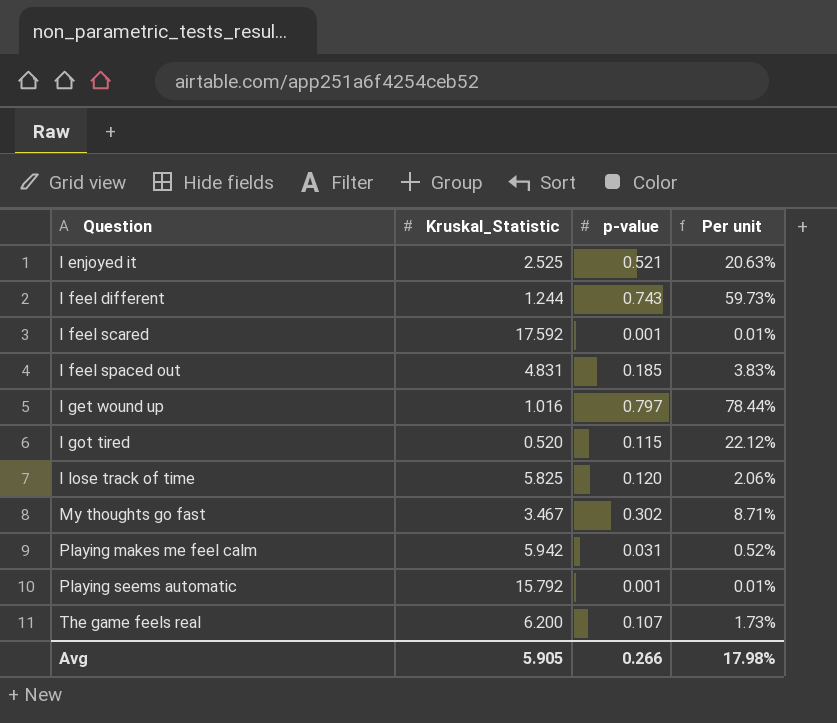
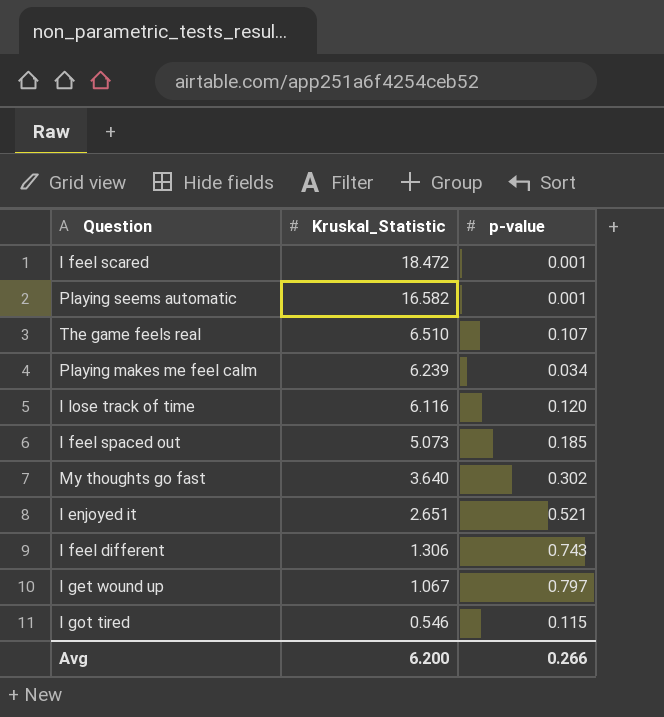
row order: Question ascending -> Kruskal_Statistic descending
column Per unit | formula: [p-value] / [Kruskal_Statistic] -> none
I feel scared | Kruskal_Statistic: 17.592 -> 18.472
Playing seems automatic | Kruskal_Statistic: 15.792 -> 16.582
The game feels real | Kruskal_Statistic: 6.200 -> 6.510
Playing makes me feel calm | Kruskal_Statistic: 5.942 -> 6.239
Playing makes me feel calm | p-value: 0.031 -> 0.034
I lose track of time | Kruskal_Statistic: 5.825 -> 6.116
I feel spaced out | Kruskal_Statistic: 4.831 -> 5.073
My thoughts go fast | Kruskal_Statistic: 3.467 -> 3.640
I enjoyed it | Kruskal_Statistic: 2.525 -> 2.651
I feel different | Kruskal_Statistic: 1.244 -> 1.306
I get wound up | Kruskal_Statistic: 1.016 -> 1.067
I got tired | Kruskal_Statistic: 0.520 -> 0.546
Avg | Kruskal_Statistic: 5.905 -> 6.200

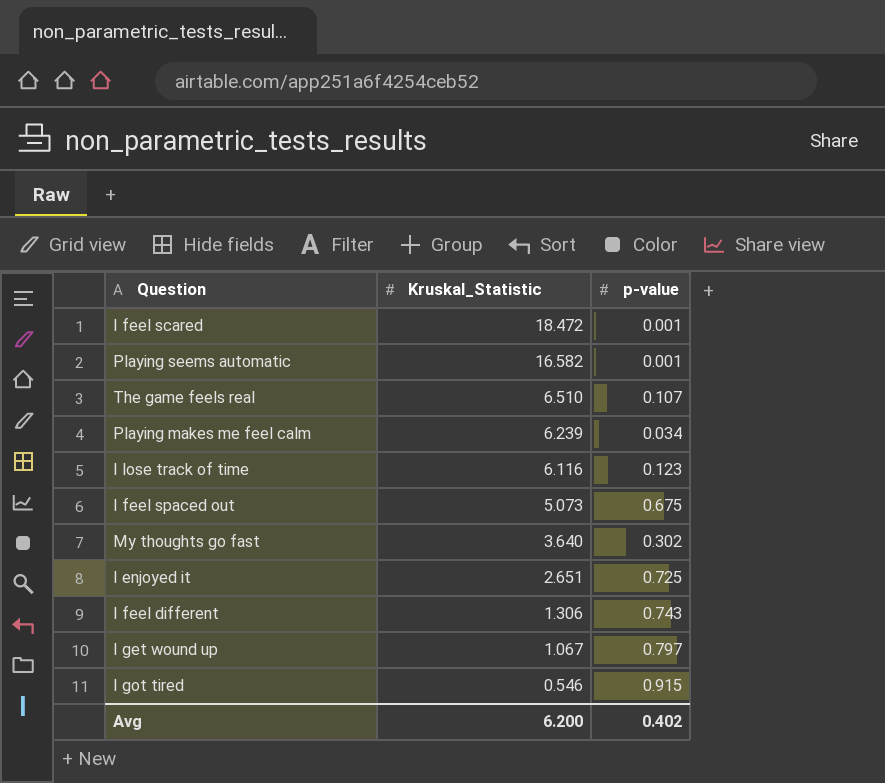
I lose track of time | p-value: 0.120 -> 0.123
I feel spaced out | p-value: 0.185 -> 0.675
I enjoyed it | p-value: 0.521 -> 0.725
I got tired | p-value: 0.115 -> 0.915
Avg | p-value: 0.266 -> 0.402

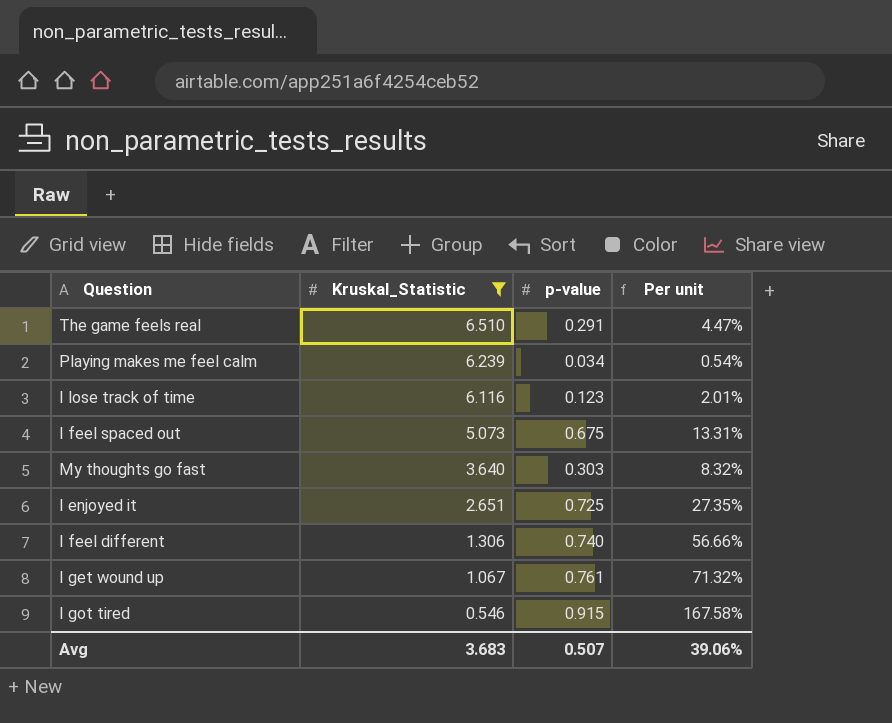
filter: none -> Kruskal_Statistic <= 6.510
column Per unit | formula: none -> [p-value] / [Kruskal_Statistic]
The game feels real | p-value: 0.107 -> 0.291
My thoughts go fast | p-value: 0.302 -> 0.303
I feel different | p-value: 0.743 -> 0.740
I get wound up | p-value: 0.797 -> 0.761
Avg | Kruskal_Statistic: 6.200 -> 3.683
Avg | p-value: 0.402 -> 0.507

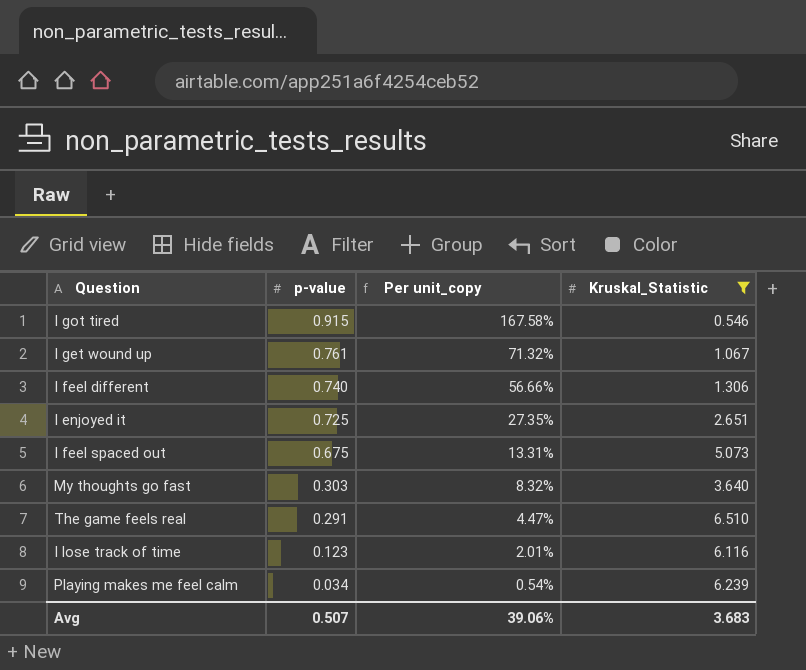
row order: Kruskal_Statistic descending -> p-value descending
column name: Per unit -> Per unit_copy
column Kruskal_Statistic | position: 2 -> 4

